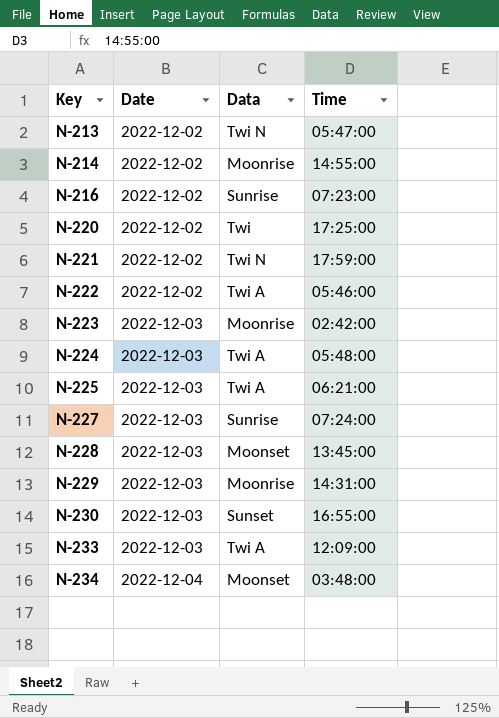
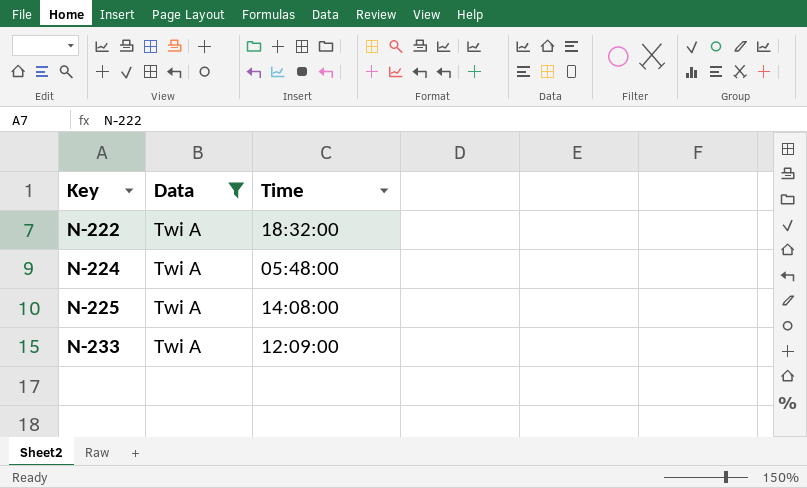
filter: none -> Data = Twi A
column Date | position: 2 -> none
N-222 | Time: 05:46:00 -> 18:32:00
N-225 | Time: 06:21:00 -> 14:08:00

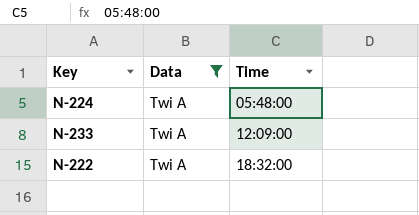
row order: Key ascending -> Time ascending
row N-225: Twi A | 14:08:00 -> none

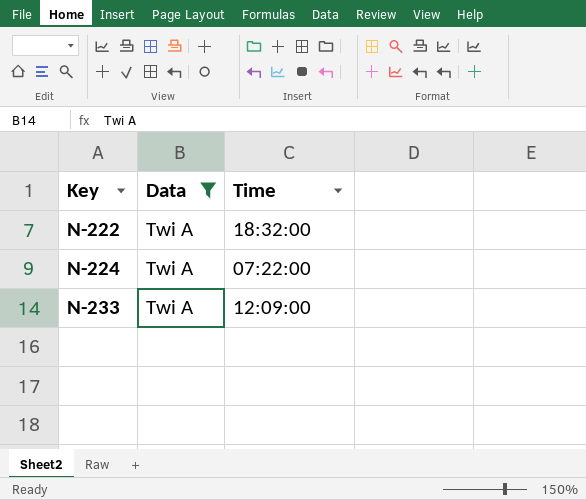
row order: Time ascending -> Key ascending
N-224 | Time: 05:48:00 -> 07:22:00

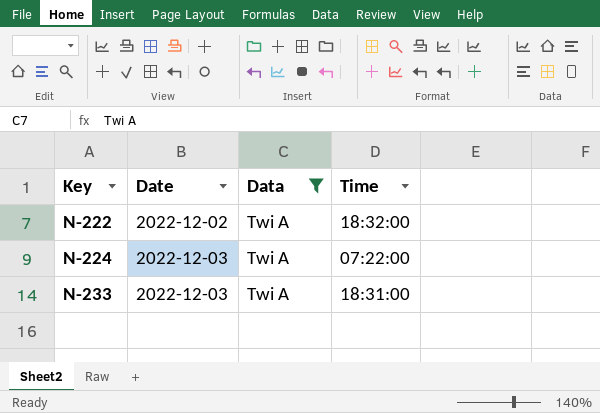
column Date | position: none -> 2
N-233 | Time: 12:09:00 -> 18:31:00

